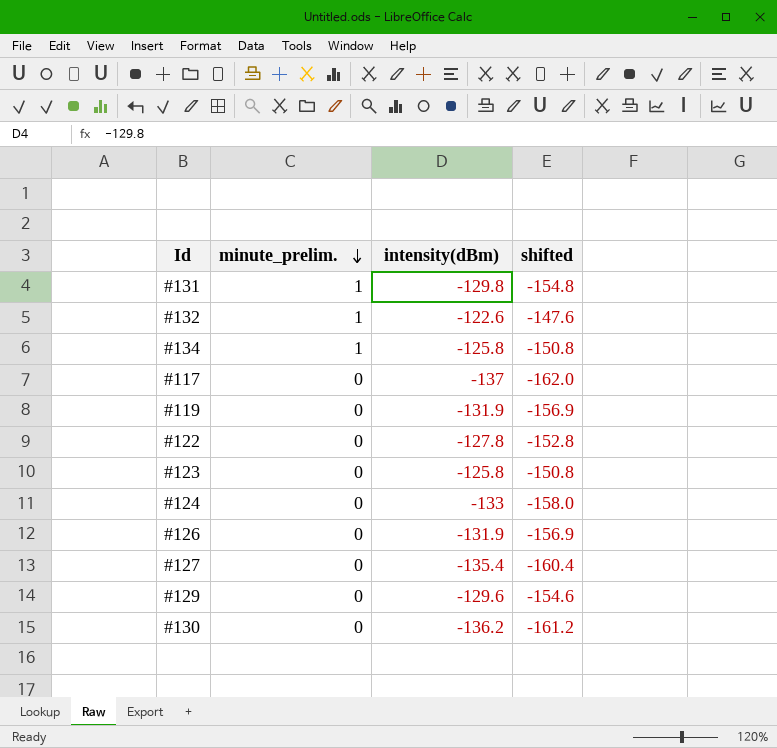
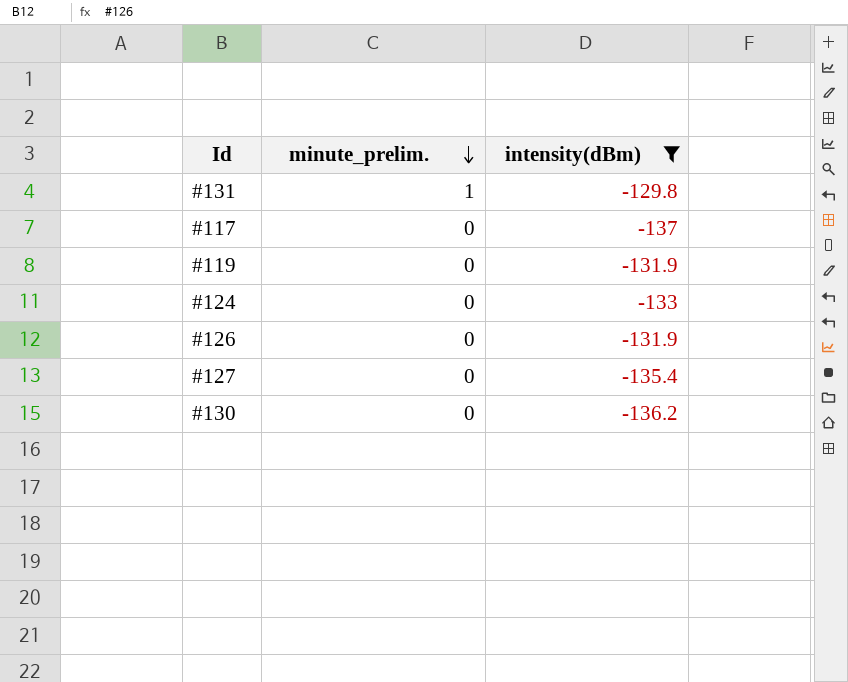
filter: none -> intensity(dBm) <= -129.8
column shifted | formula: [intensity(dBm)] - 25 -> none

